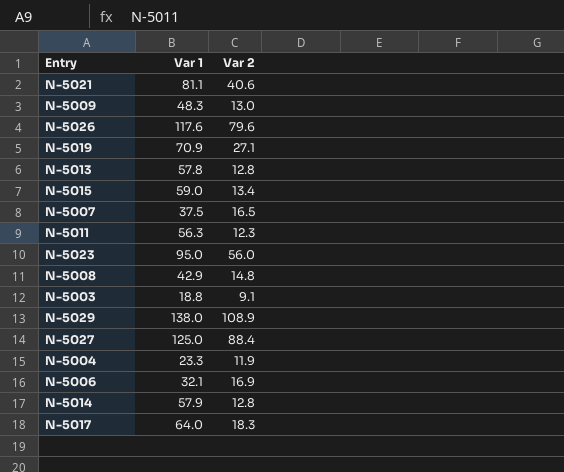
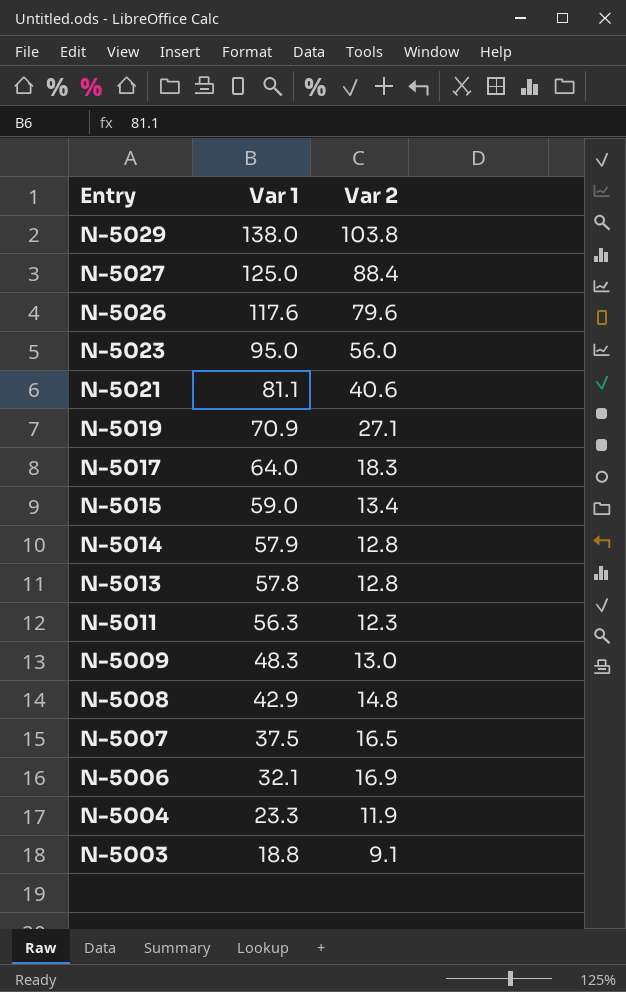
row order: none -> Entry descending
N-5029 | Var 2: 108.9 -> 103.8

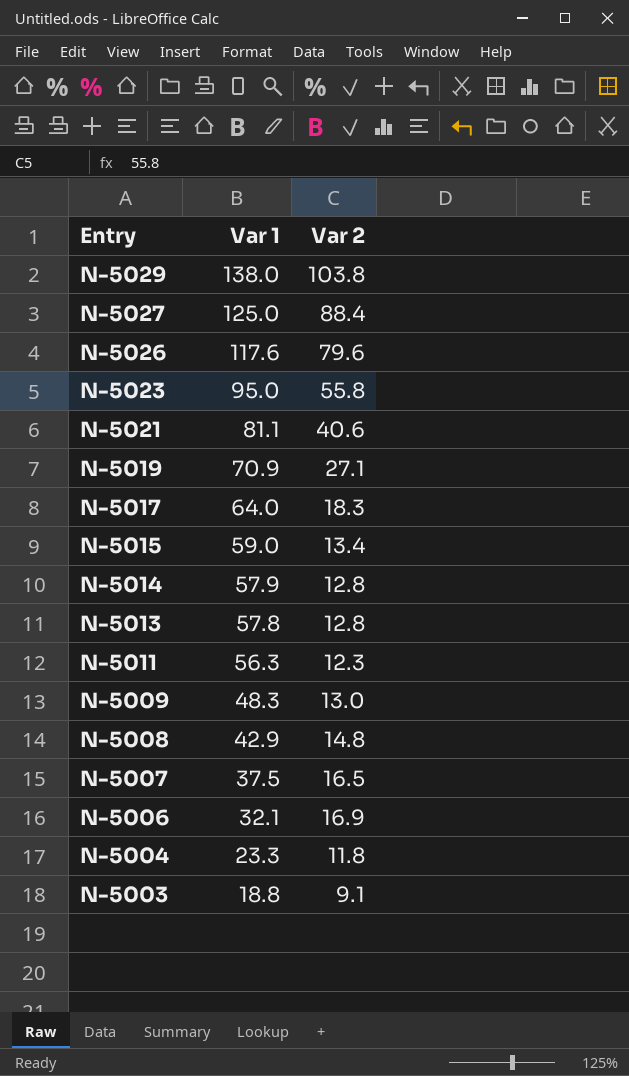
N-5023 | Var 2: 56.0 -> 55.8
N-5004 | Var 2: 11.9 -> 11.8

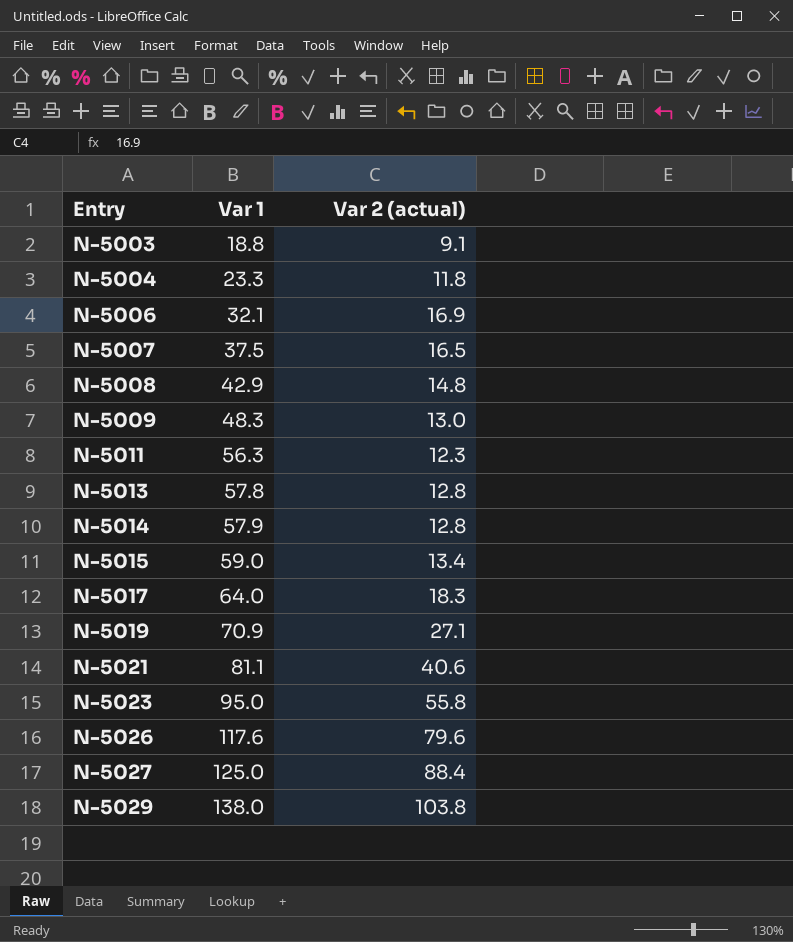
row order: Entry descending -> Entry ascending
column name: Var 2 -> Var 2 (actual)

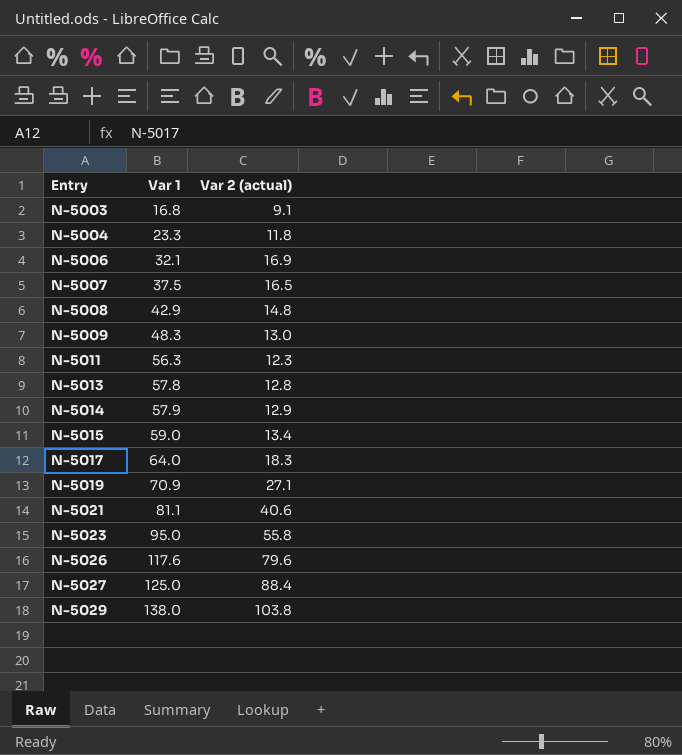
N-5003 | Var 1: 18.8 -> 16.8
N-5014 | Var 2 (actual): 12.8 -> 12.9

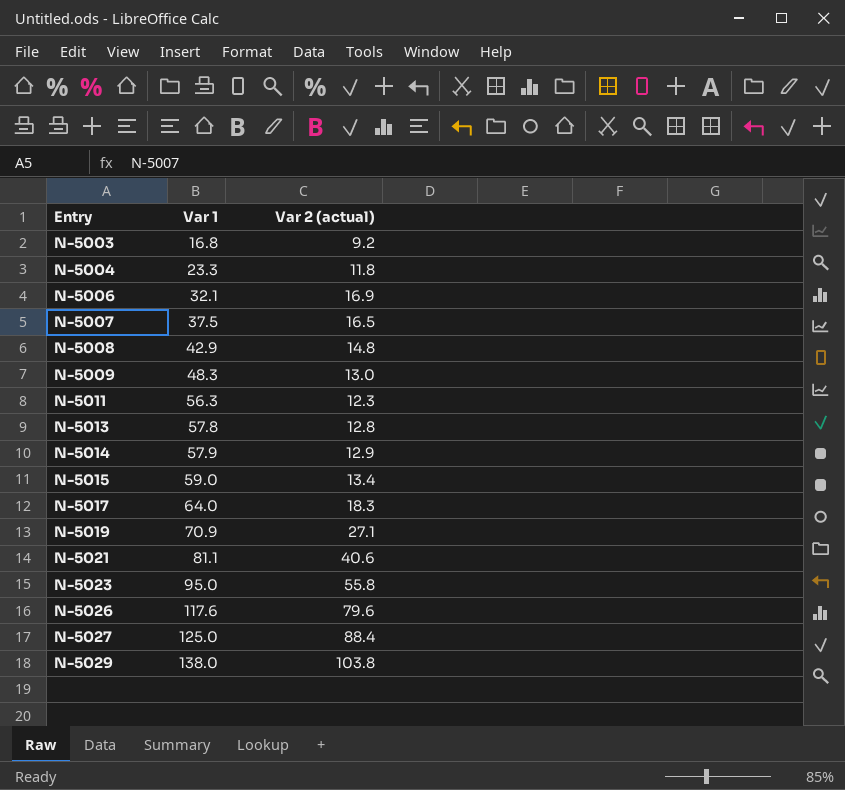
N-5003 | Var 2 (actual): 9.1 -> 9.2

